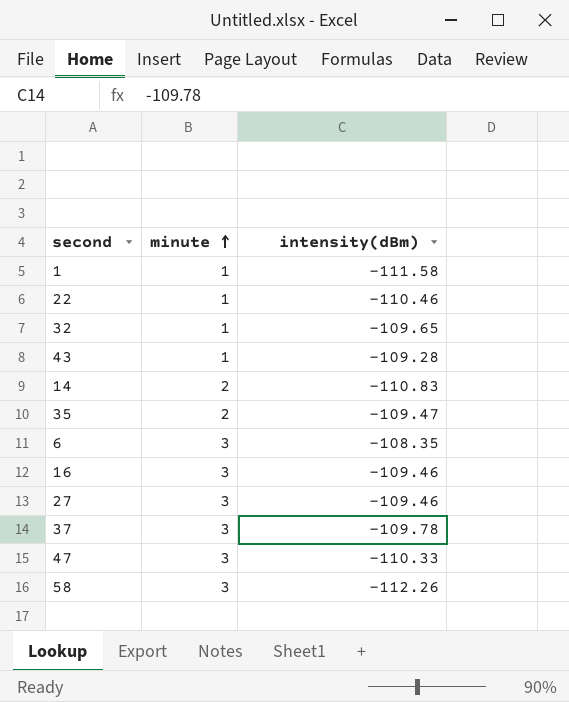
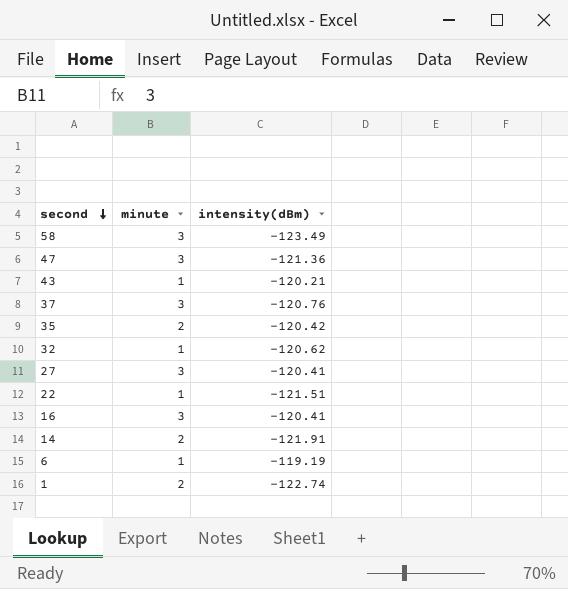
row order: minute ascending -> second descending
58 | intensity(dBm): -112.26 -> -123.49
47 | intensity(dBm): -110.33 -> -121.36
43 | intensity(dBm): -109.28 -> -120.21
37 | intensity(dBm): -109.78 -> -120.76
35 | intensity(dBm): -109.47 -> -120.42
32 | intensity(dBm): -109.65 -> -120.62
27 | intensity(dBm): -109.46 -> -120.41
22 | intensity(dBm): -110.46 -> -121.51
16 | intensity(dBm): -109.46 -> -120.41
14 | intensity(dBm): -110.83 -> -121.91
6 | minute: 3 -> 1
6 | intensity(dBm): -108.35 -> -119.19
1 | minute: 1 -> 2
1 | intensity(dBm): -111.58 -> -122.74

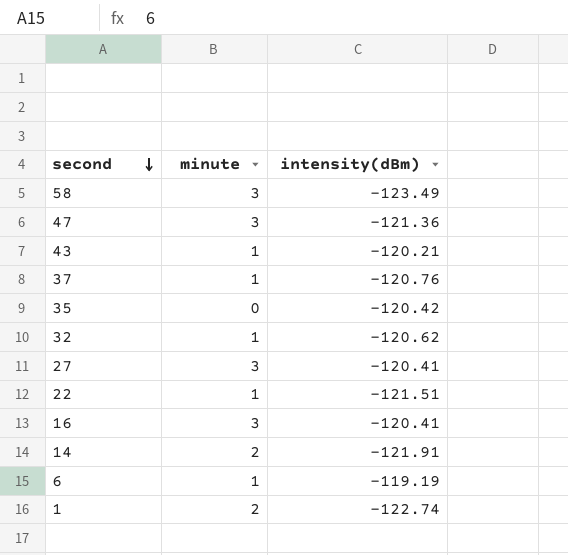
37 | minute: 3 -> 1
35 | minute: 2 -> 0

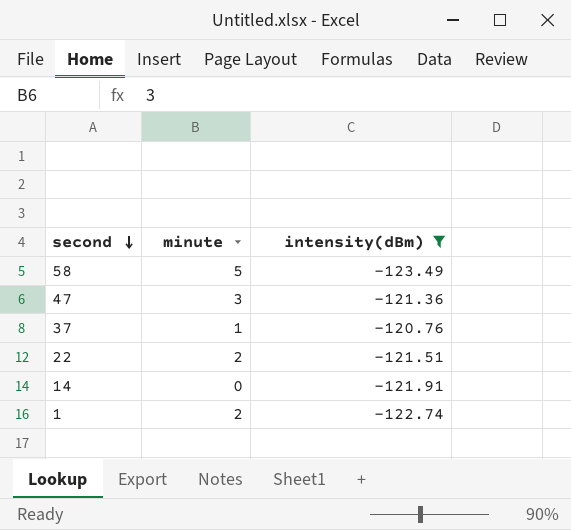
filter: none -> intensity(dBm) <= -120.76
58 | minute: 3 -> 5
22 | minute: 1 -> 2
14 | minute: 2 -> 0

